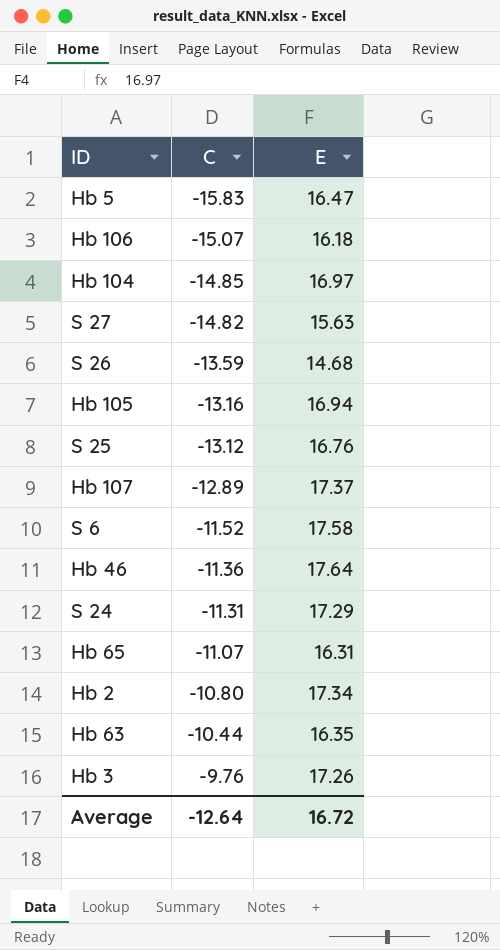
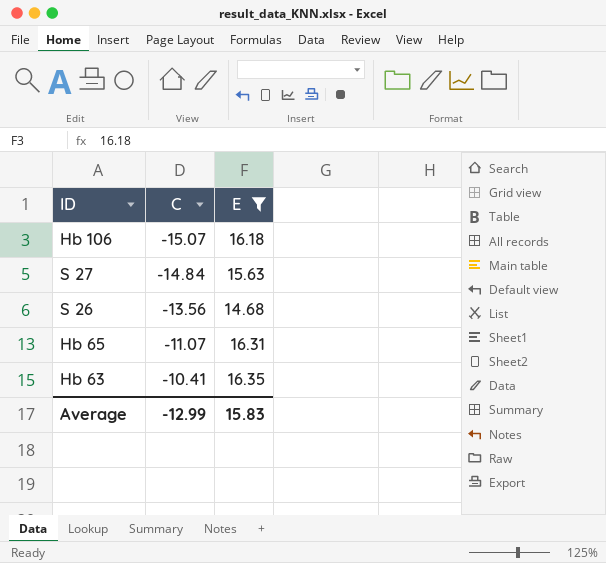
filter: none -> E <= 16.35
S 27 | C: -14.82 -> -14.84
S 26 | C: -13.59 -> -13.56
Hb 63 | C: -10.44 -> -10.41
Average | C: -12.64 -> -12.99
Average | E: 16.72 -> 15.83

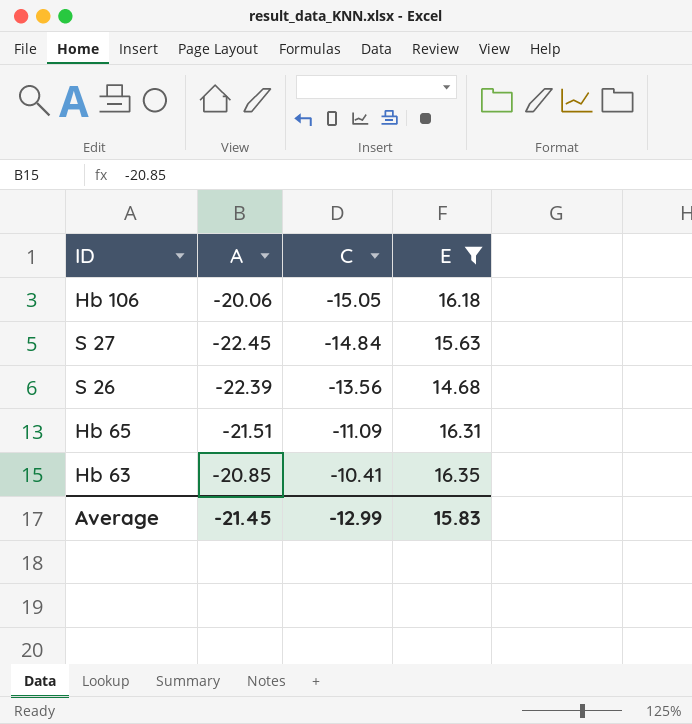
column A | position: none -> 2
Hb 106 | C: -15.07 -> -15.05
Hb 65 | C: -11.07 -> -11.09

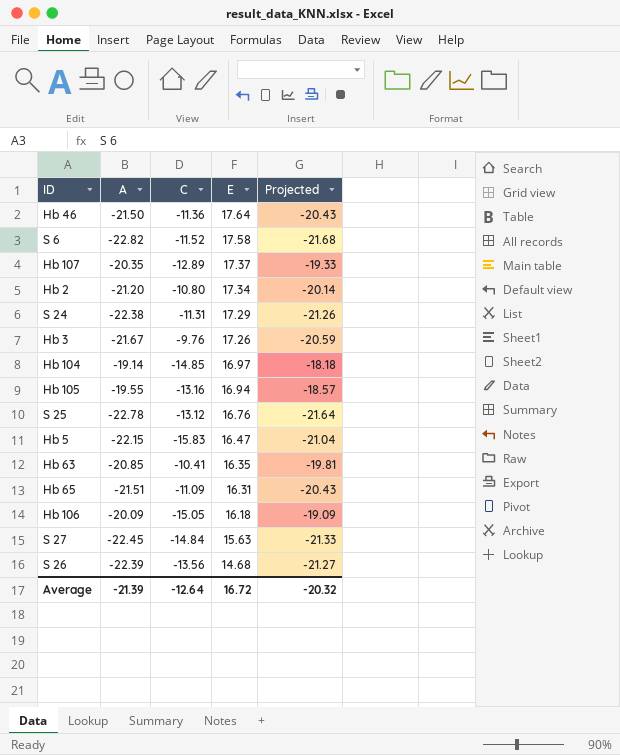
filter: E <= 16.35 -> none
row order: C ascending -> E descending
column Projected | formula: none -> [A] * 0.95
Hb 106 | A: -20.06 -> -20.09
Average | A: -21.45 -> -21.39
Average | C: -12.99 -> -12.64
Average | E: 15.83 -> 16.72

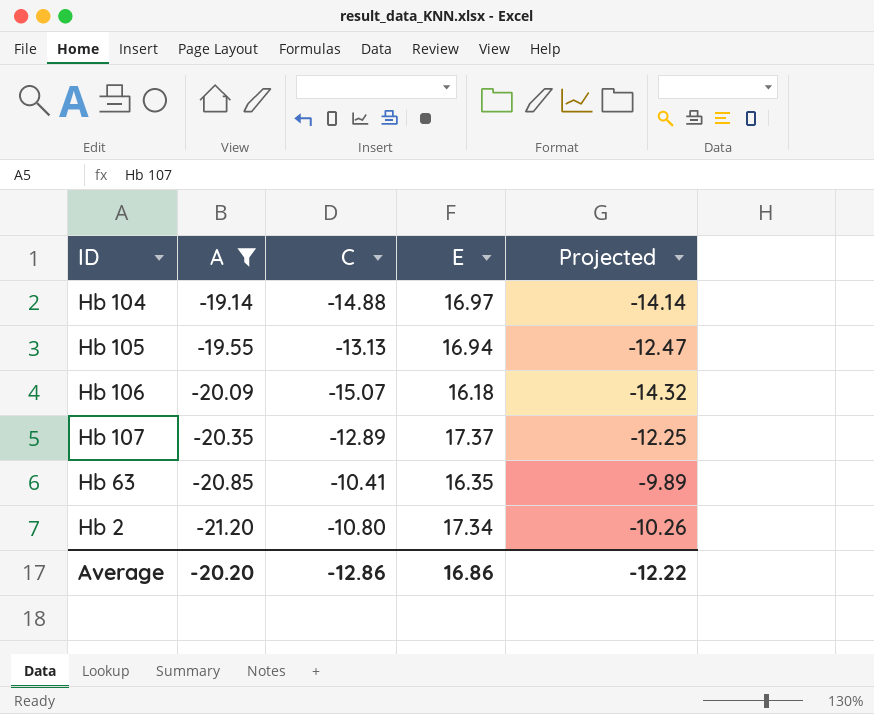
filter: none -> A >= -21.20
row order: E descending -> A descending
column Projected | formula: [A] * 0.95 -> [C] * 0.95
Hb 104 | C: -14.85 -> -14.88
Hb 105 | C: -13.16 -> -13.13
Hb 106 | C: -15.05 -> -15.07
Average | A: -21.39 -> -20.20
Average | C: -12.64 -> -12.86
Average | E: 16.72 -> 16.86
Average | Projected: -20.32 -> -12.22

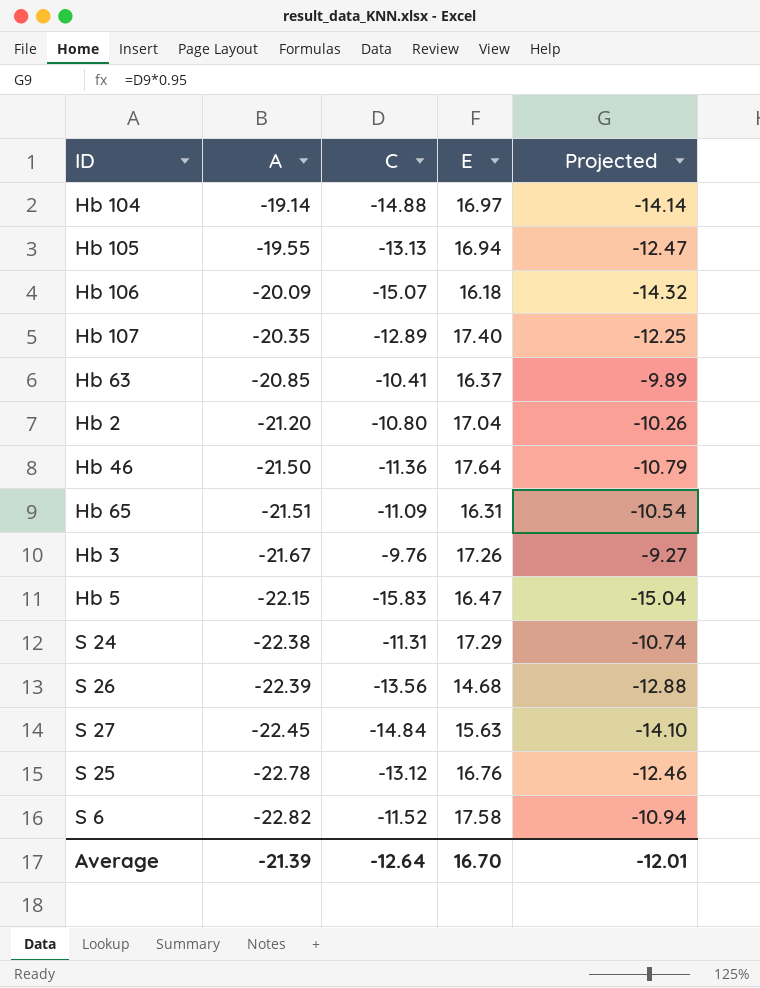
filter: A >= -21.20 -> none
Hb 107 | E: 17.37 -> 17.40
Hb 63 | E: 16.35 -> 16.37
Hb 2 | E: 17.34 -> 17.04
Average | A: -20.20 -> -21.39
Average | C: -12.86 -> -12.64
Average | E: 16.86 -> 16.70
Average | Projected: -12.22 -> -12.01

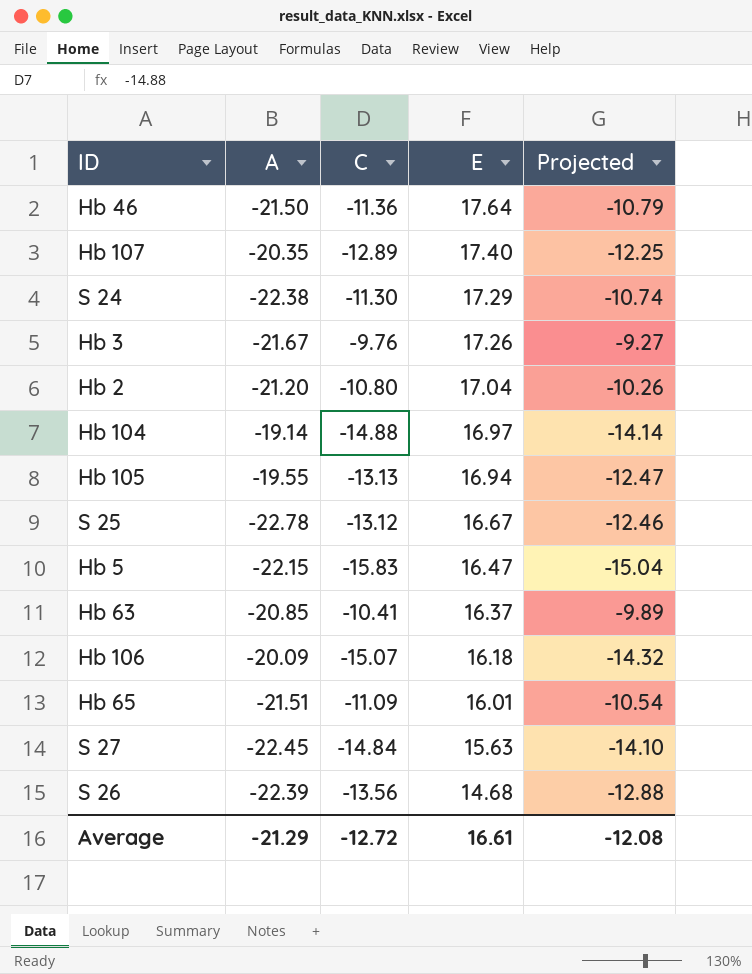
row order: A descending -> E descending
row S 6: -22.82 | -11.52 | 17.58 | -10.94 -> none
S 24 | C: -11.31 -> -11.30
S 25 | E: 16.76 -> 16.67
Hb 65 | E: 16.31 -> 16.01
Average | A: -21.39 -> -21.29
Average | C: -12.64 -> -12.72
Average | E: 16.70 -> 16.61
Average | Projected: -12.01 -> -12.08

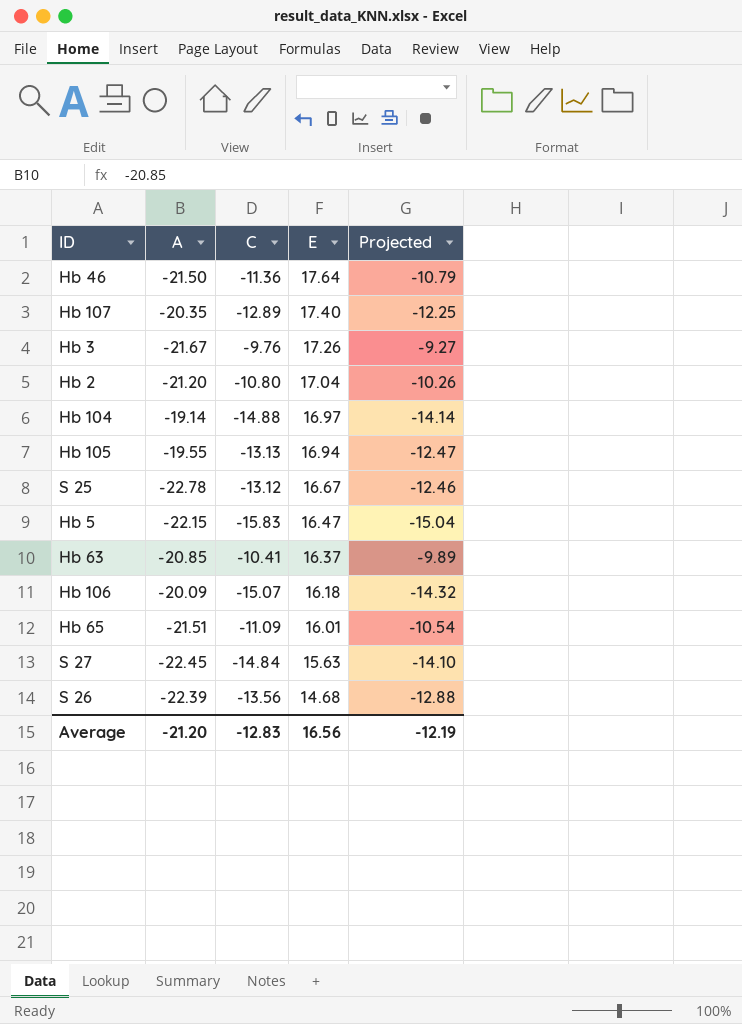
row S 24: -22.38 | -11.30 | 17.29 | -10.74 -> none
Average | A: -21.29 -> -21.20
Average | C: -12.72 -> -12.83
Average | E: 16.61 -> 16.56
Average | Projected: -12.08 -> -12.19

